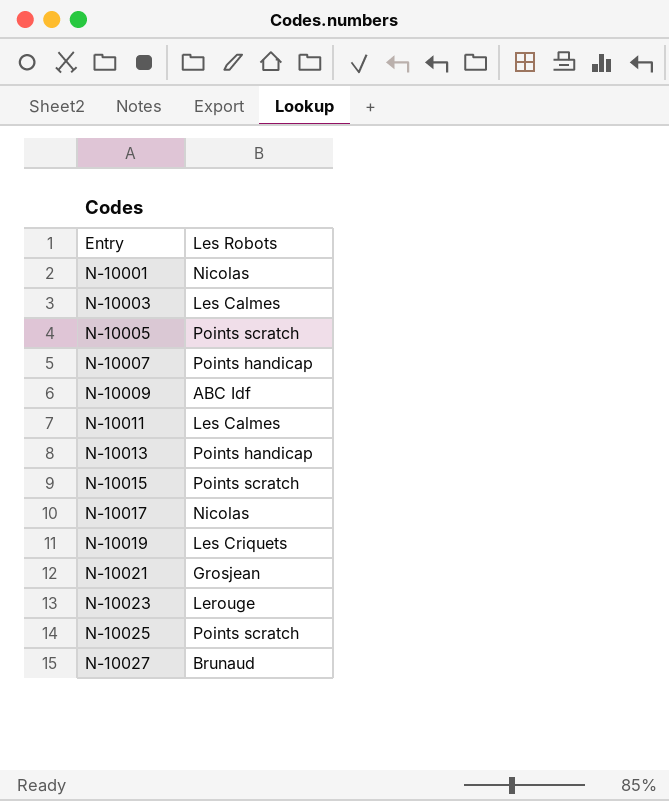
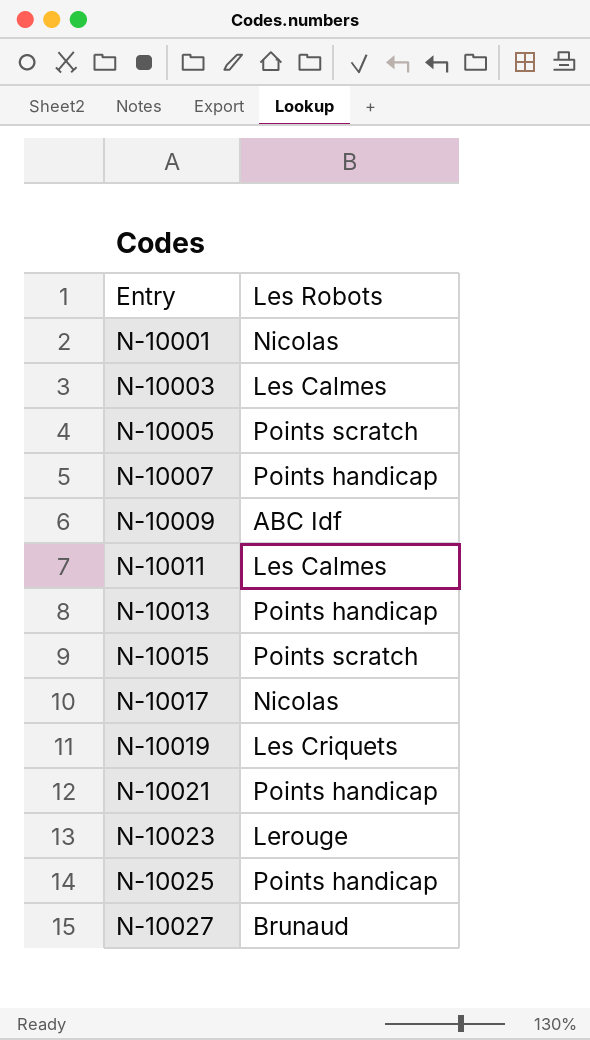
N-10021 | Les Robots: Grosjean -> Points handicap
N-10025 | Les Robots: Points scratch -> Points handicap

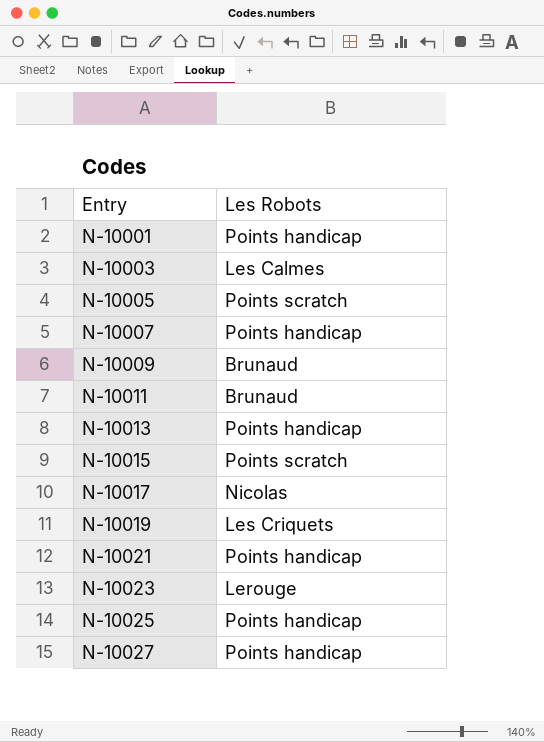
N-10001 | Les Robots: Nicolas -> Points handicap
N-10009 | Les Robots: ABC Idf -> Brunaud
N-10011 | Les Robots: Les Calmes -> Brunaud
N-10027 | Les Robots: Brunaud -> Points handicap

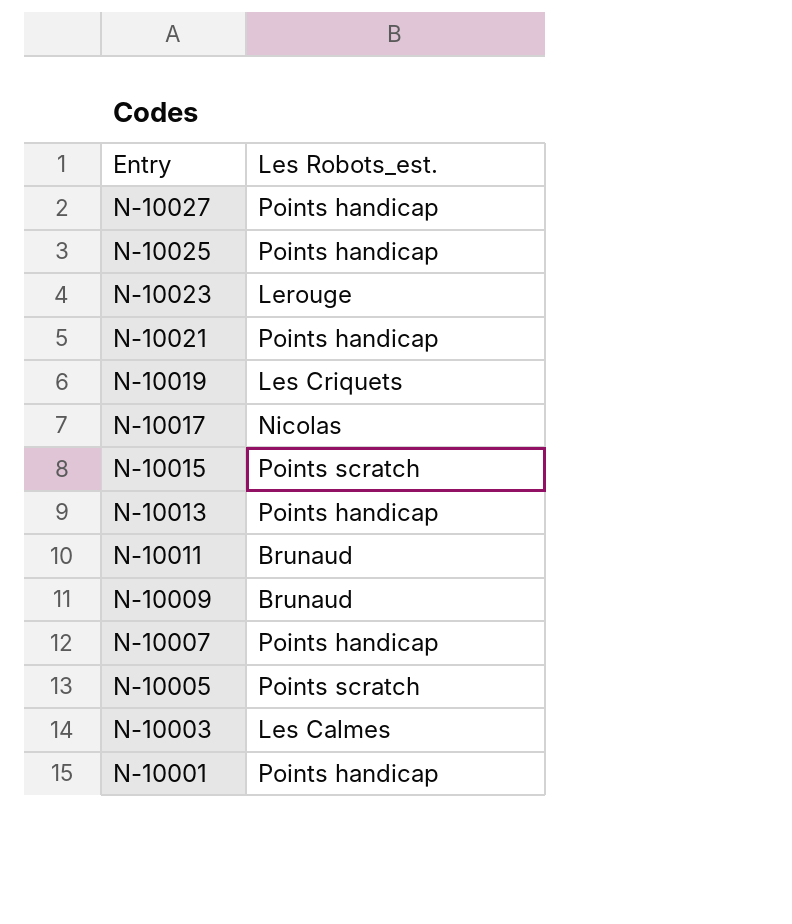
row order: Entry ascending -> Entry descending
column name: Les Robots -> Les Robots_est.

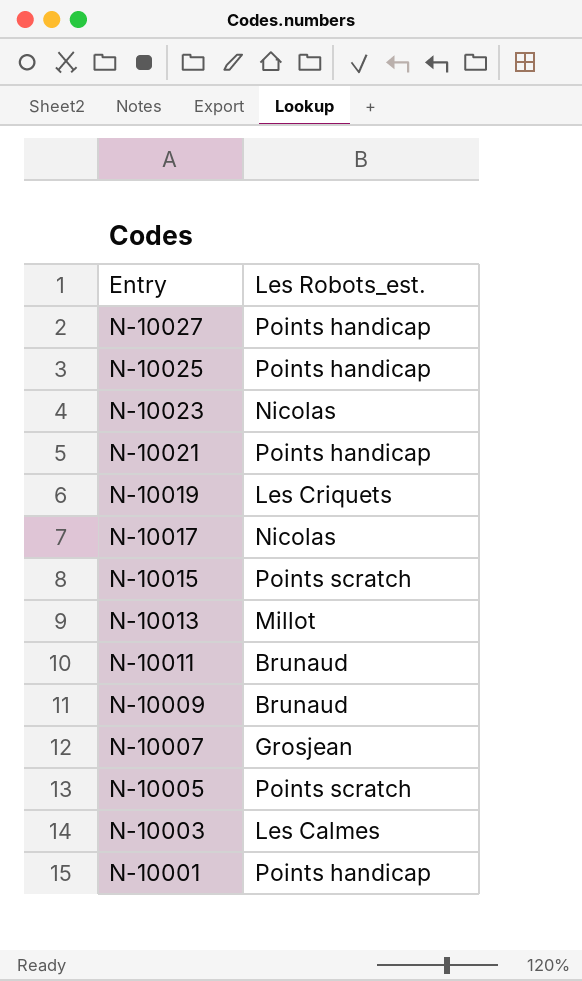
N-10023 | Les Robots_est.: Lerouge -> Nicolas
N-10013 | Les Robots_est.: Points handicap -> Millot
N-10007 | Les Robots_est.: Points handicap -> Grosjean

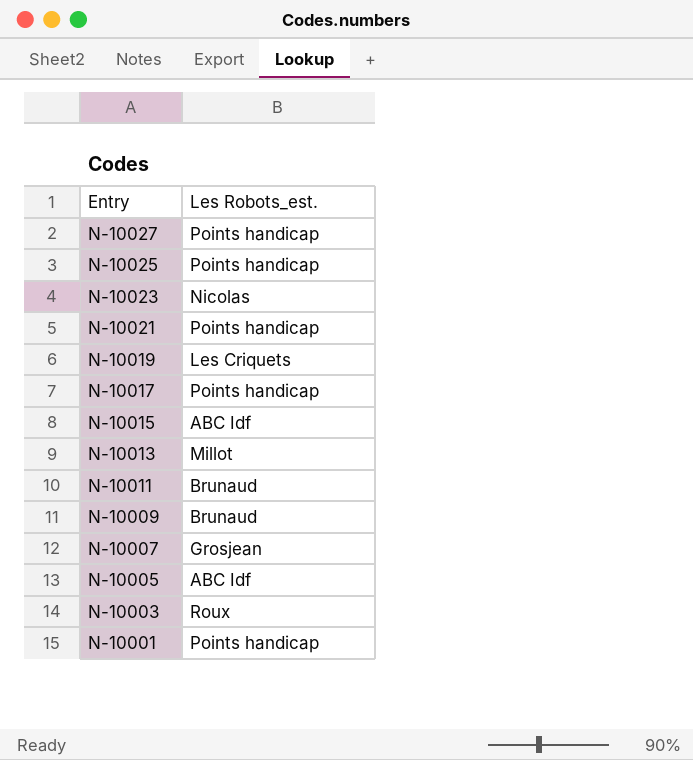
N-10017 | Les Robots_est.: Nicolas -> Points handicap
N-10015 | Les Robots_est.: Points scratch -> ABC Idf
N-10005 | Les Robots_est.: Points scratch -> ABC Idf
N-10003 | Les Robots_est.: Les Calmes -> Roux

